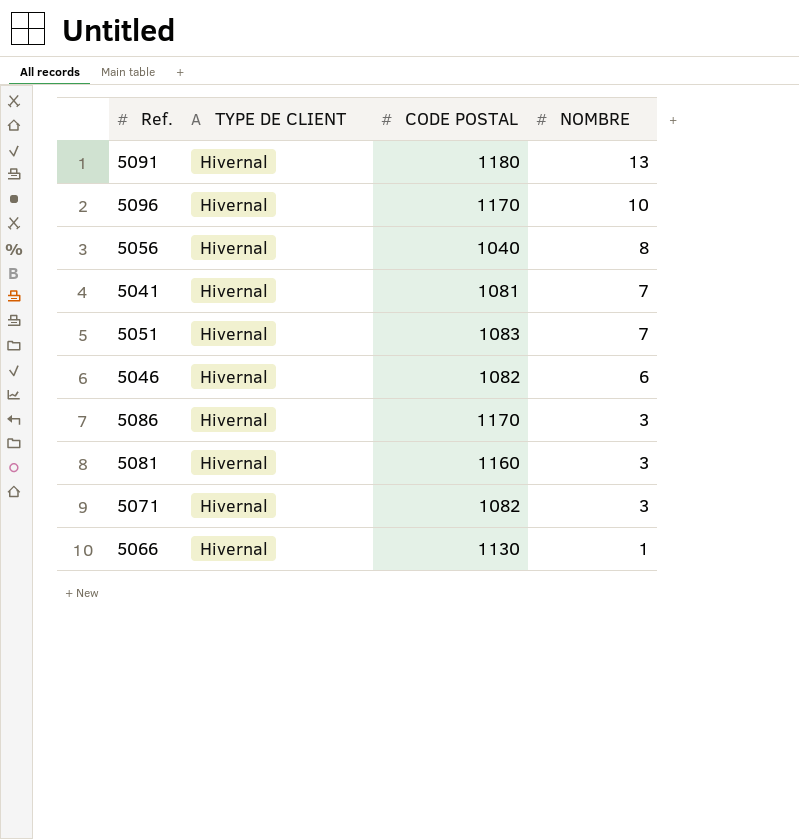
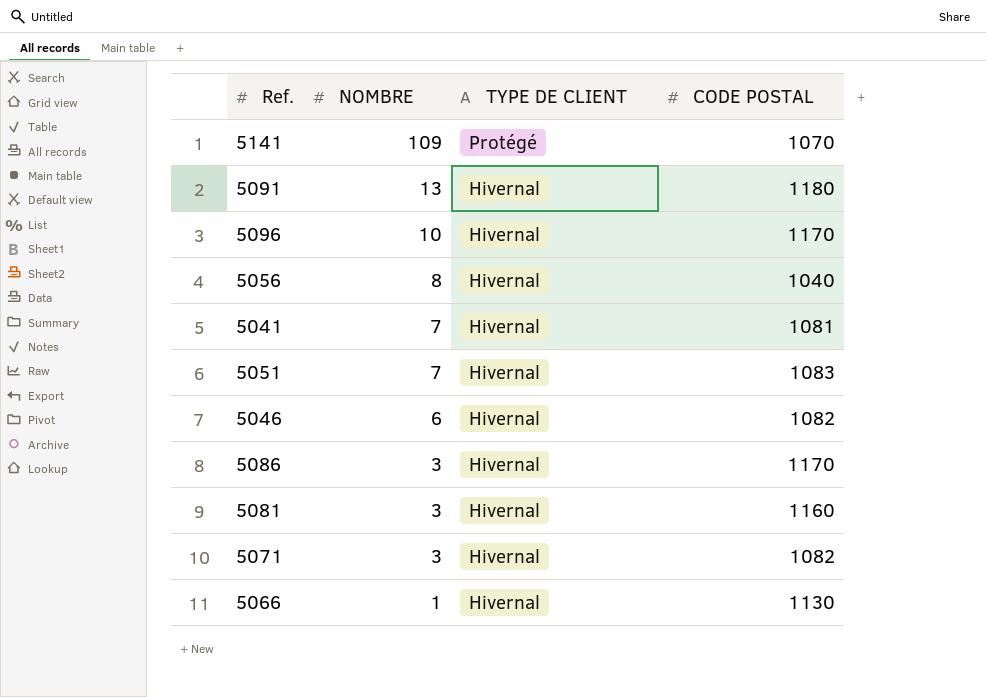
column NOMBRE | position: 4 -> 2
row 5141: none -> 109 | Protégé | 1070

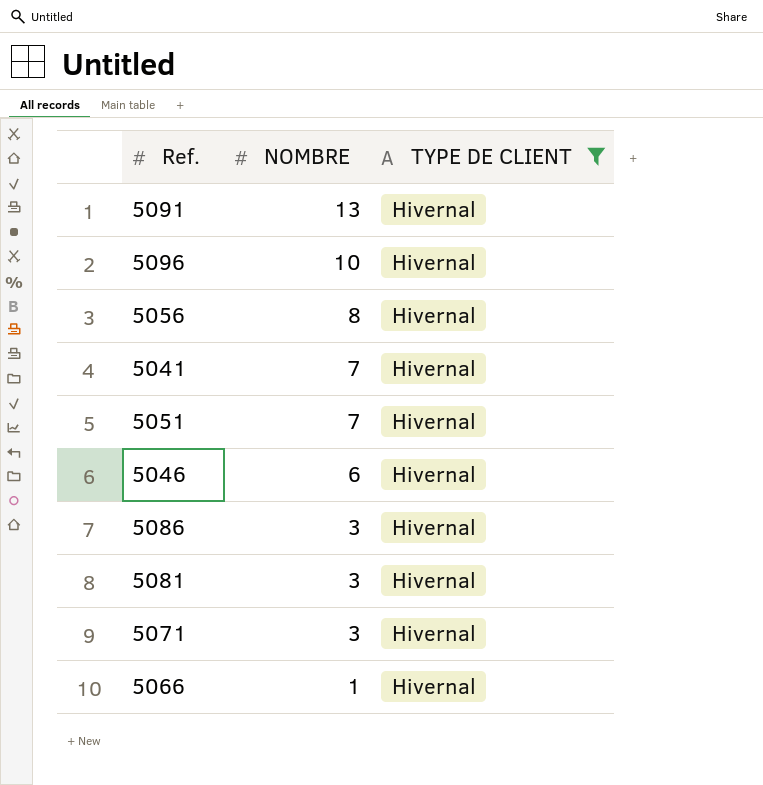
filter: none -> TYPE DE CLIENT = Hivernal
column CODE POSTAL | position: 4 -> none

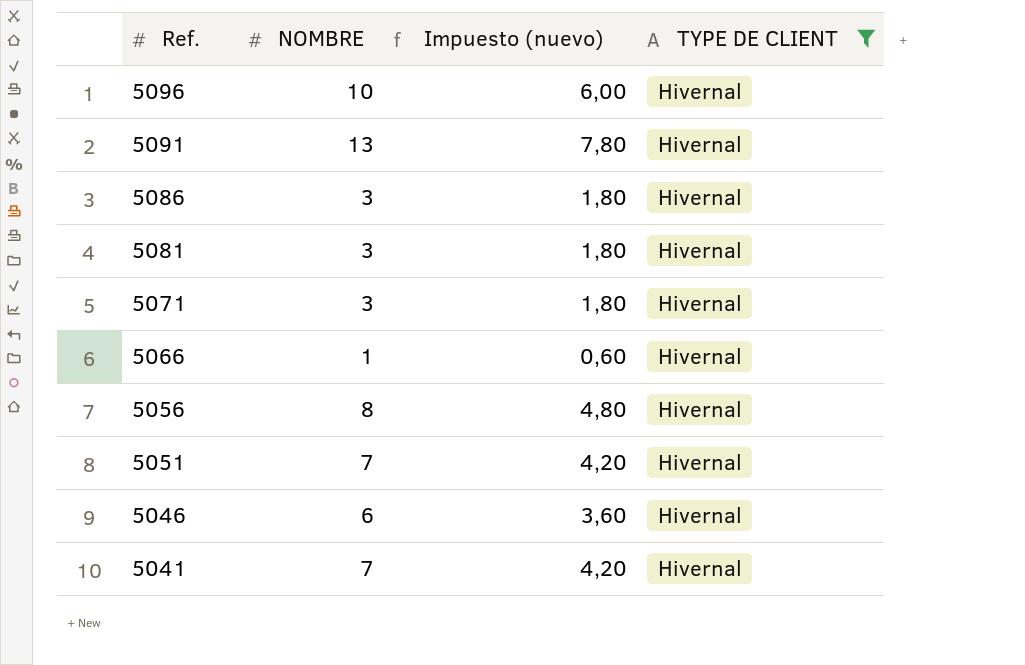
row order: NOMBRE descending -> Ref. descending
column Impuesto (nuevo) | formula: none -> [NOMBRE] * 0,6

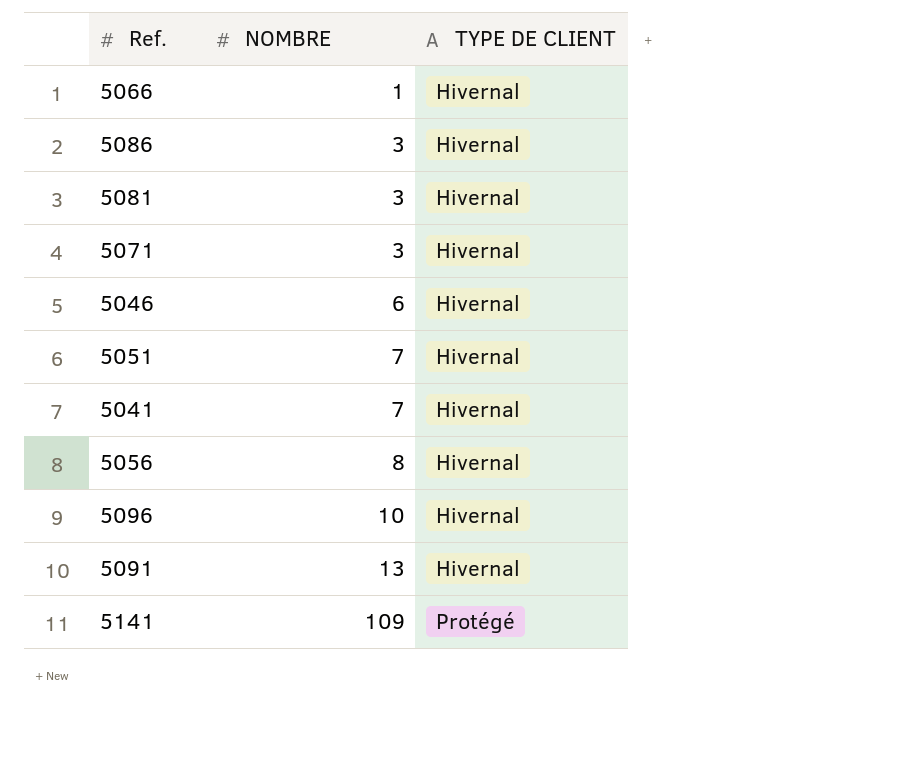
filter: TYPE DE CLIENT = Hivernal -> none
row order: Ref. descending -> NOMBRE ascending
column Impuesto (nuevo) | formula: [NOMBRE] * 0,6 -> none

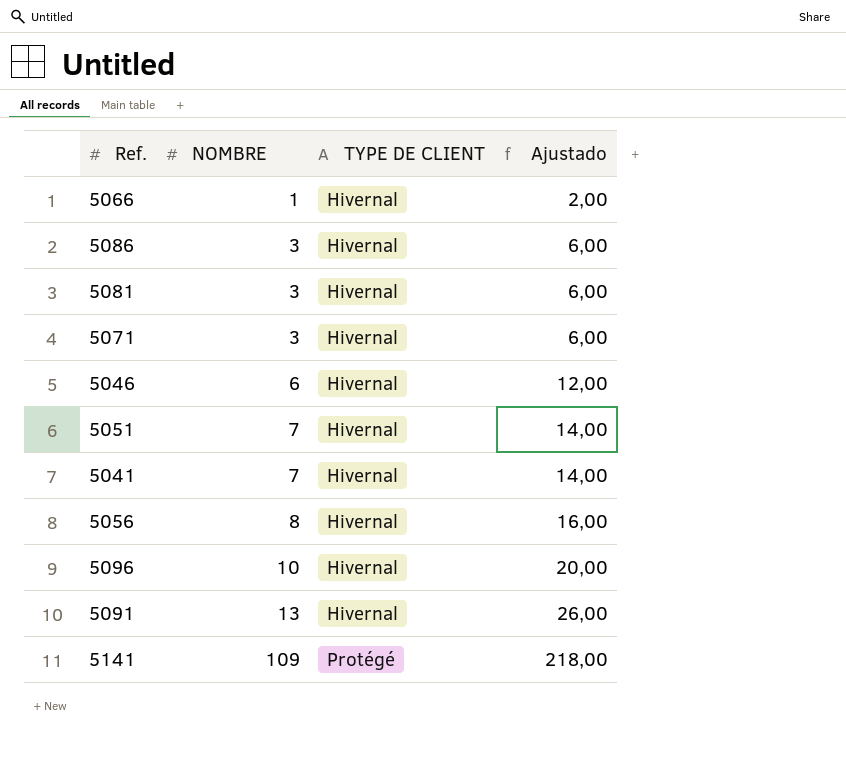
column Ajustado | formula: none -> [NOMBRE] * 2

